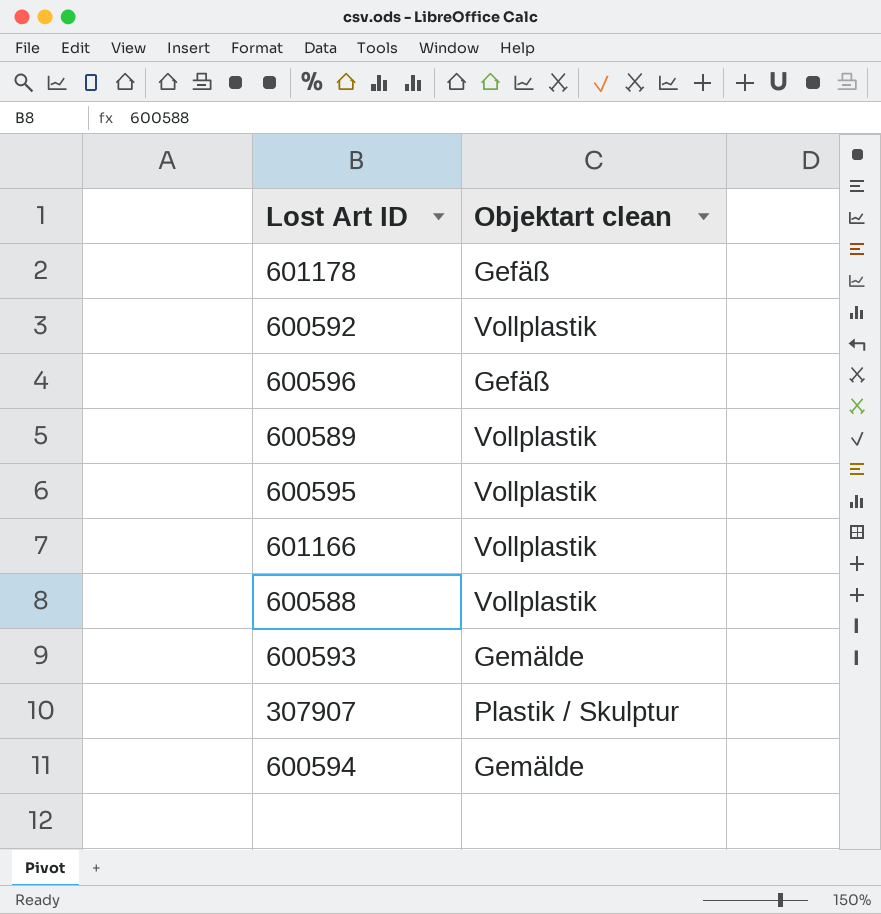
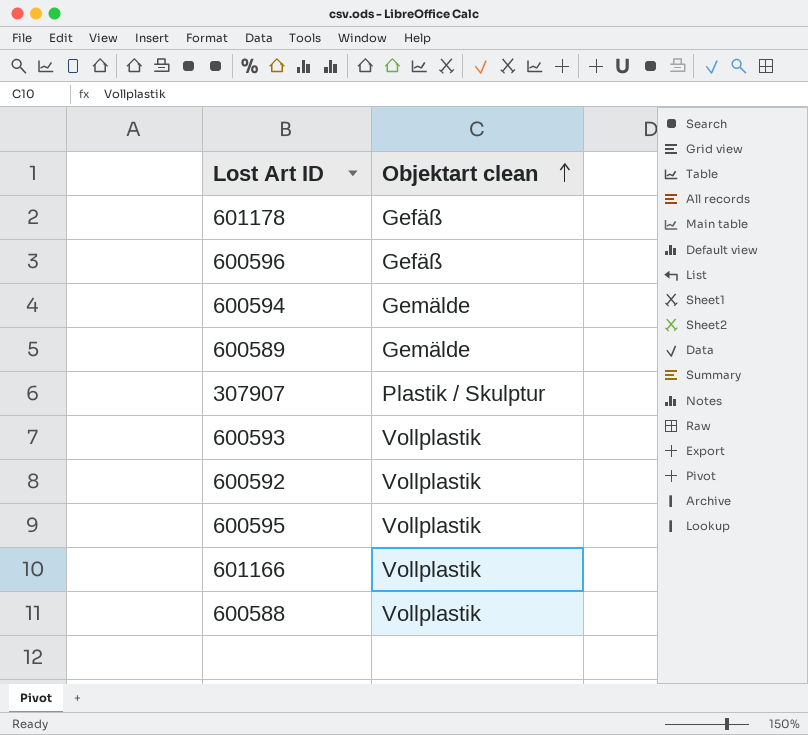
row order: none -> Objektart clean ascending
600589 | Objektart clean: Vollplastik -> Gemälde
600593 | Objektart clean: Gemälde -> Vollplastik

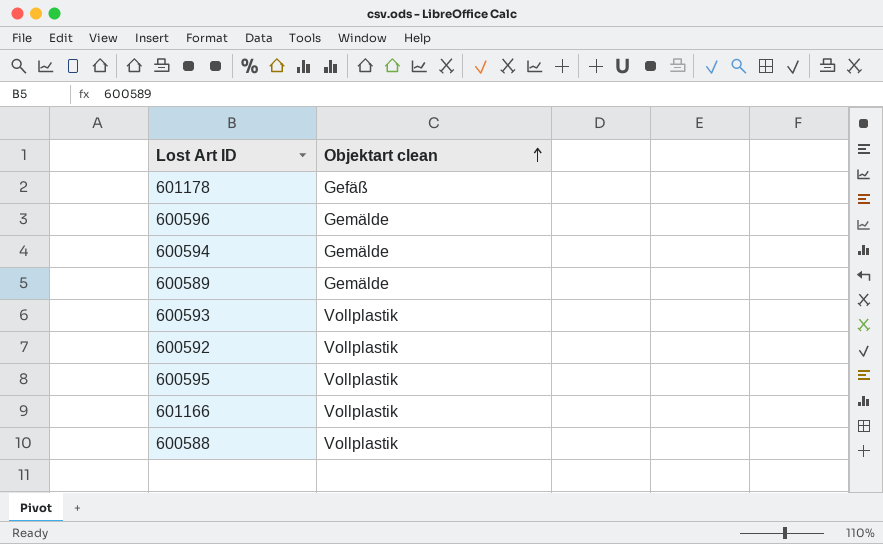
row 307907: Plastik / Skulptur -> none
600596 | Objektart clean: Gefäß -> Gemälde

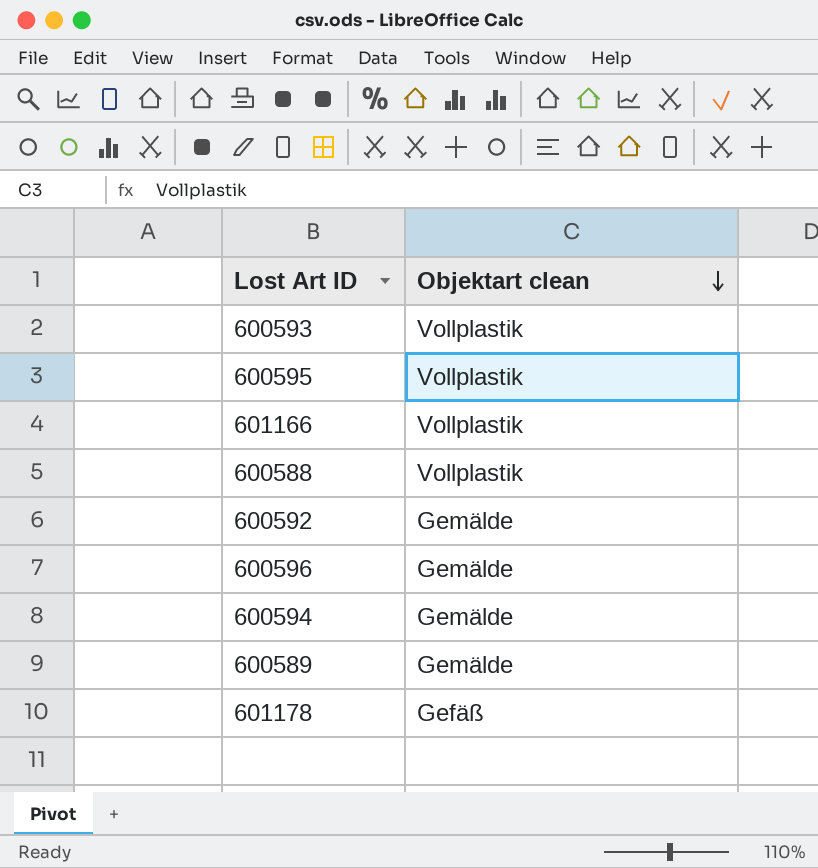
row order: Objektart clean ascending -> Objektart clean descending
600592 | Objektart clean: Vollplastik -> Gemälde

